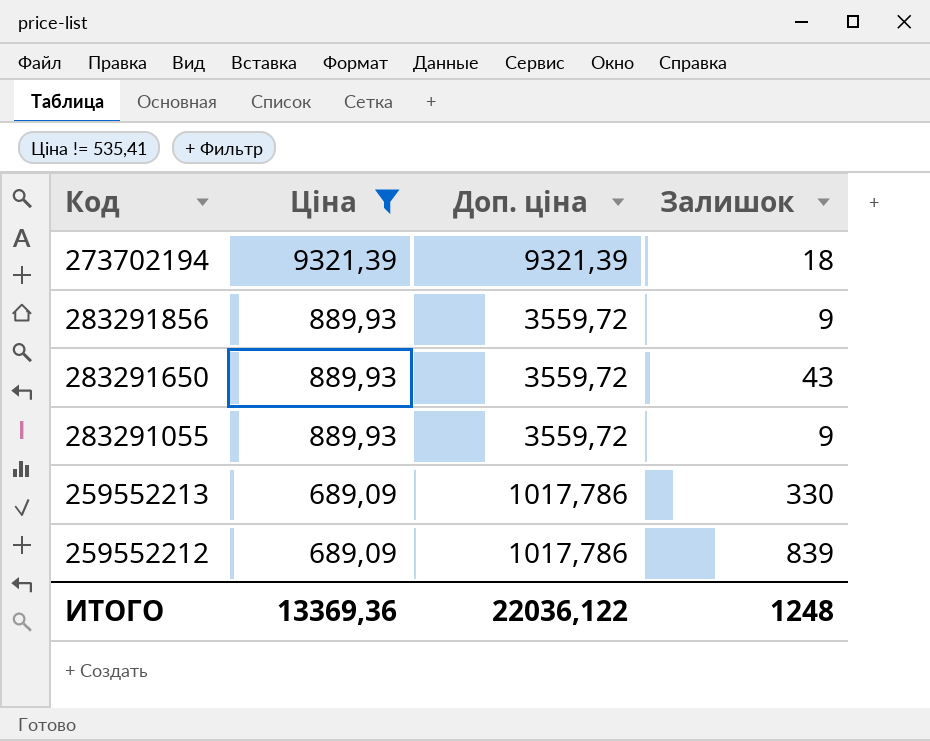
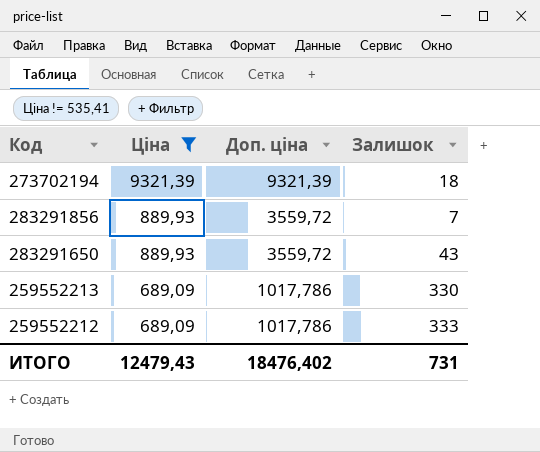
row 283291055: 889,93 | 3559,72 | 9 -> none
283291856 | Залишок: 9 -> 7
259552212 | Залишок: 839 -> 333
ИТОГО | Ціна: 13369,36 -> 12479,43
ИТОГО | Доп. ціна: 22036,122 -> 18476,402
ИТОГО | Залишок: 1248 -> 731

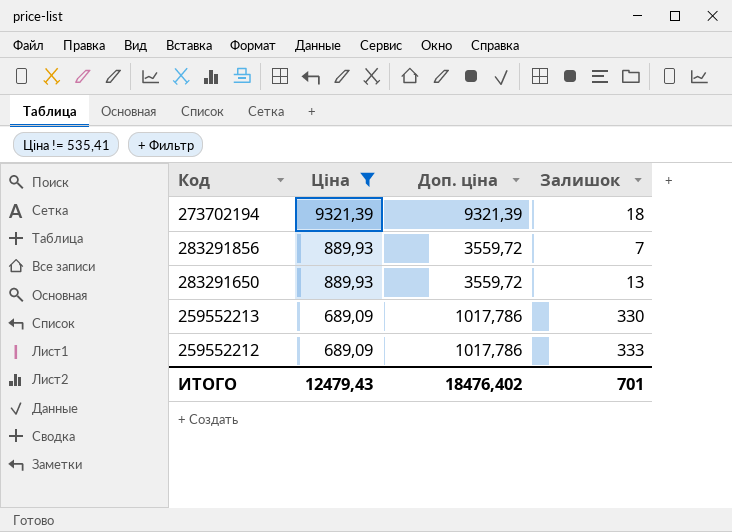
283291650 | Залишок: 43 -> 13
ИТОГО | Залишок: 731 -> 701

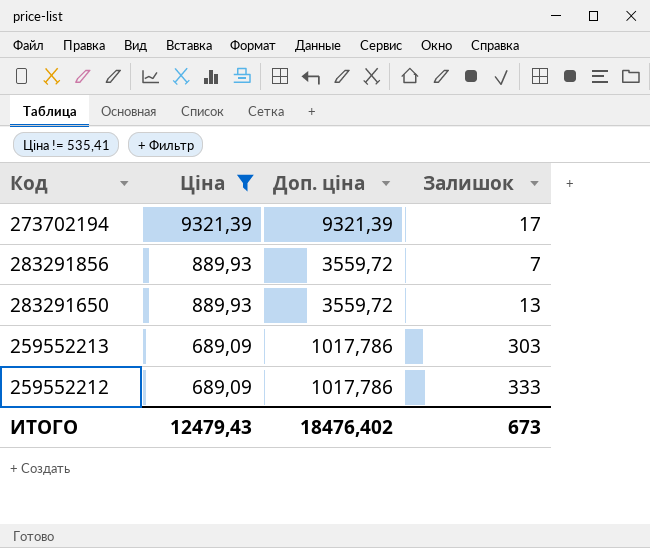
273702194 | Залишок: 18 -> 17
259552213 | Залишок: 330 -> 303
ИТОГО | Залишок: 701 -> 673

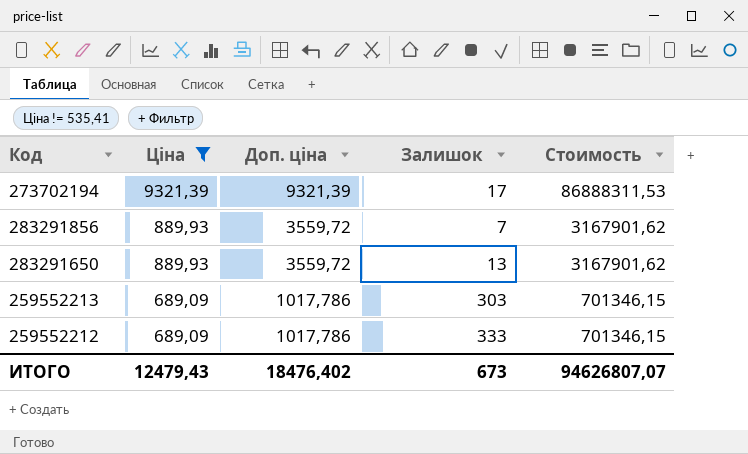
column Стоимость | formula: none -> [Ціна] * [Доп. ціна]

